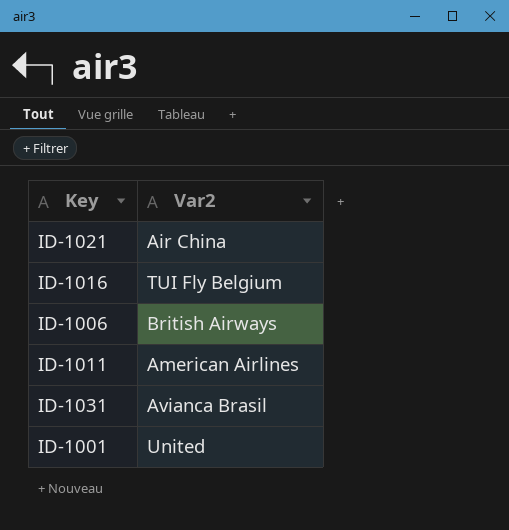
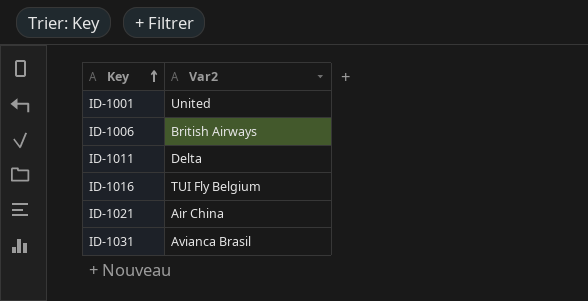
row order: none -> Key ascending
ID-1011 | Var2: American Airlines -> Delta

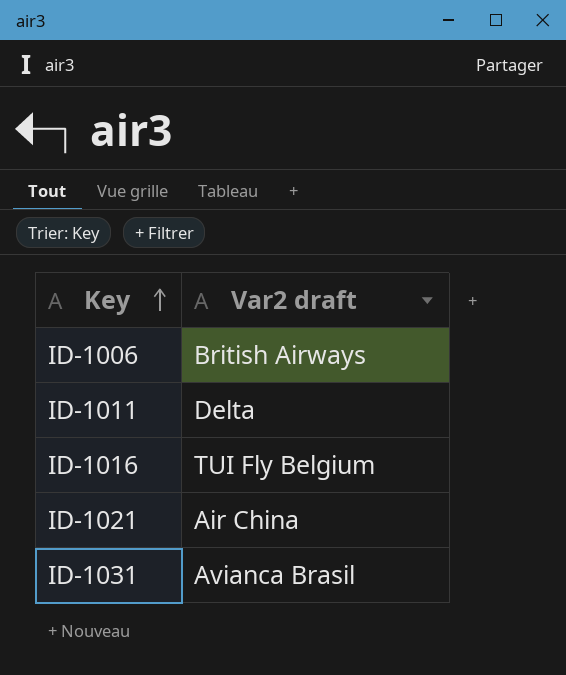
column name: Var2 -> Var2 draft
row ID-1001: United -> none

